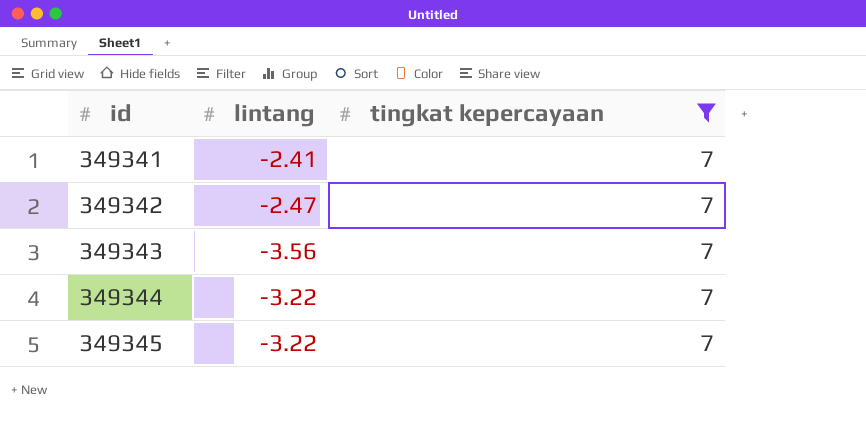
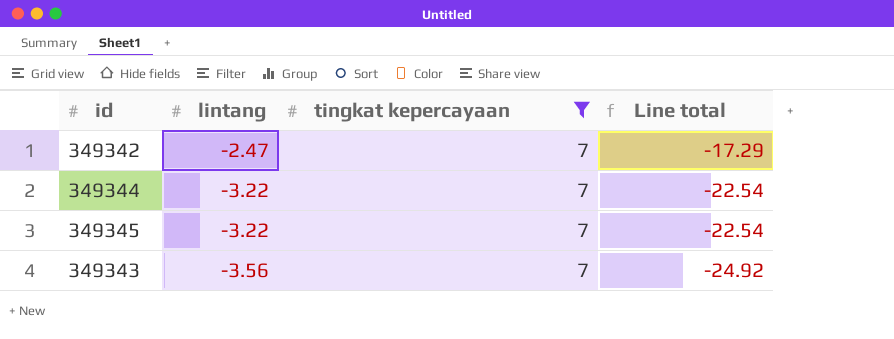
row order: id ascending -> lintang descending
column Line total | formula: none -> [lintang] * [tingkat kepercayaan]
row 349341: -2.41 | 7 -> none

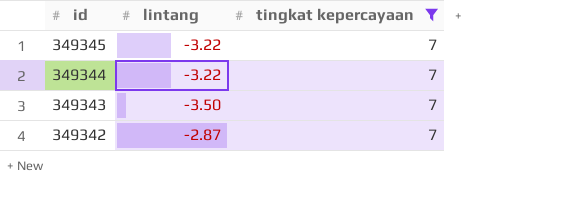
row order: lintang descending -> id descending
column Line total | formula: [lintang] * [tingkat kepercayaan] -> none
349343 | lintang: -3.56 -> -3.50
349342 | lintang: -2.47 -> -2.87

